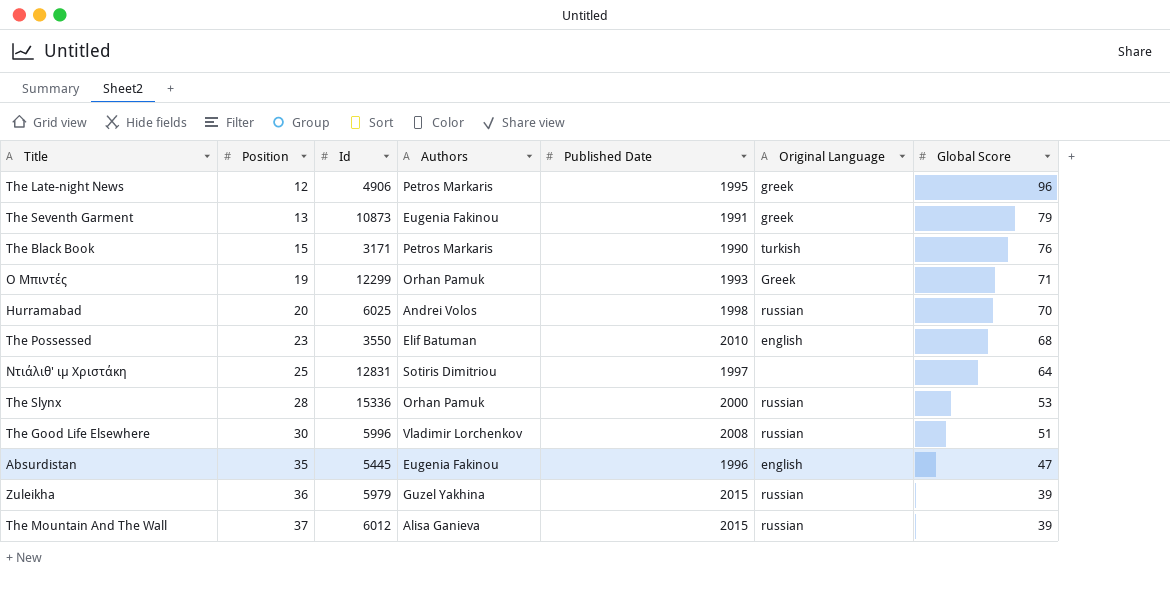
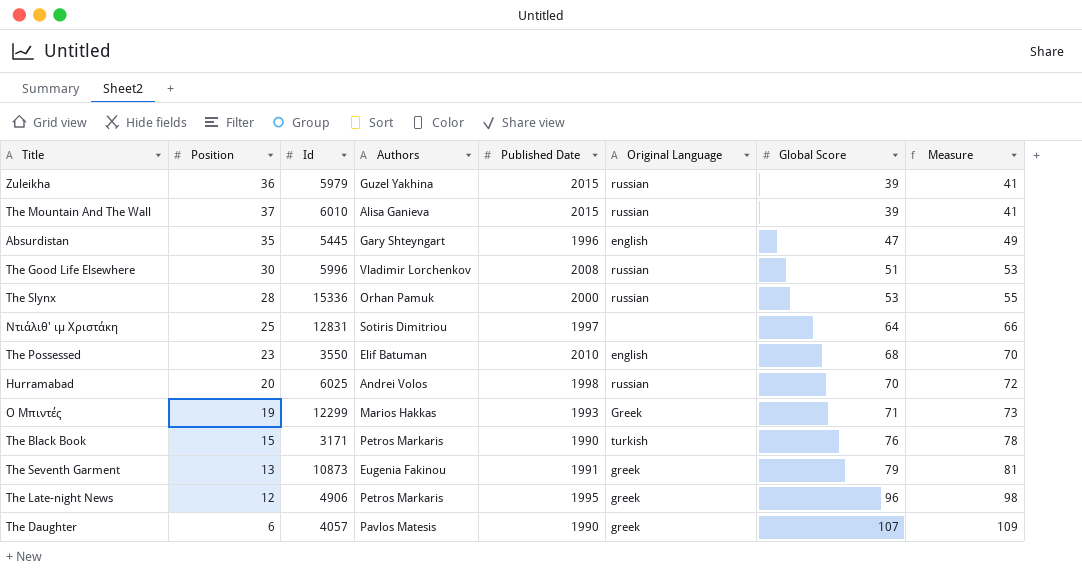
row order: Position ascending -> Global Score ascending
column Measure | formula: none -> [Global Score] + 2
The Mountain And The Wall | Id: 6012 -> 6010
Absurdistan | Authors: Eugenia Fakinou -> Gary Shteyngart
Ο Μπιντές | Authors: Orhan Pamuk -> Marios Hakkas
row The Daughter: none -> 6 | 4057 | Pavlos Matesis | 1990 | greek | 107 | 109

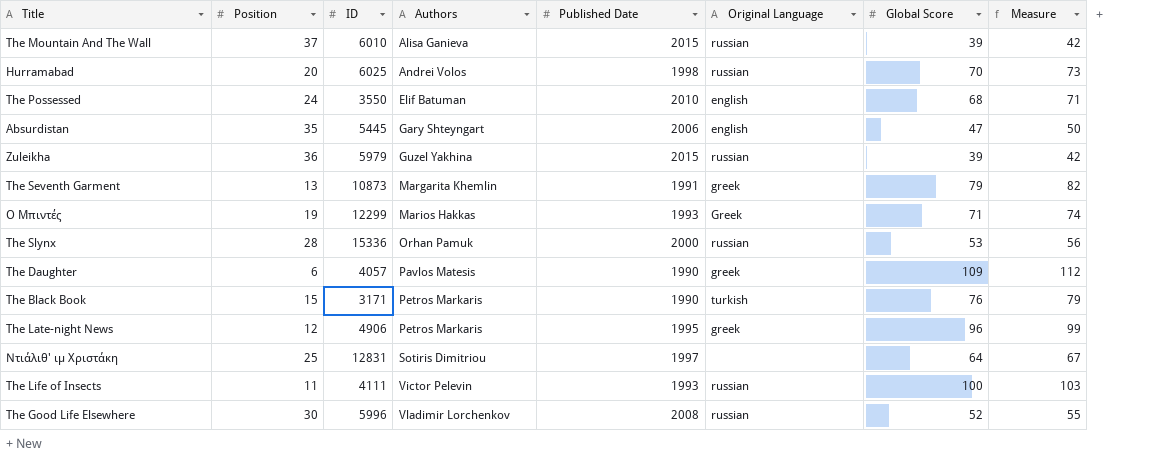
row order: Global Score ascending -> Authors ascending
column name: Id -> ID
column Measure | formula: [Global Score] + 2 -> [Global Score] + 3
The Possessed | Position: 23 -> 24
Absurdistan | Published Date: 1996 -> 2006
The Seventh Garment | Authors: Eugenia Fakinou -> Margarita Khemlin
The Daughter | Global Score: 107 -> 109
row The Life of Insects: none -> 11 | 4111 | Victor Pelevin | 1993 | russian | 100 | 103
The Good Life Elsewhere | Global Score: 51 -> 52

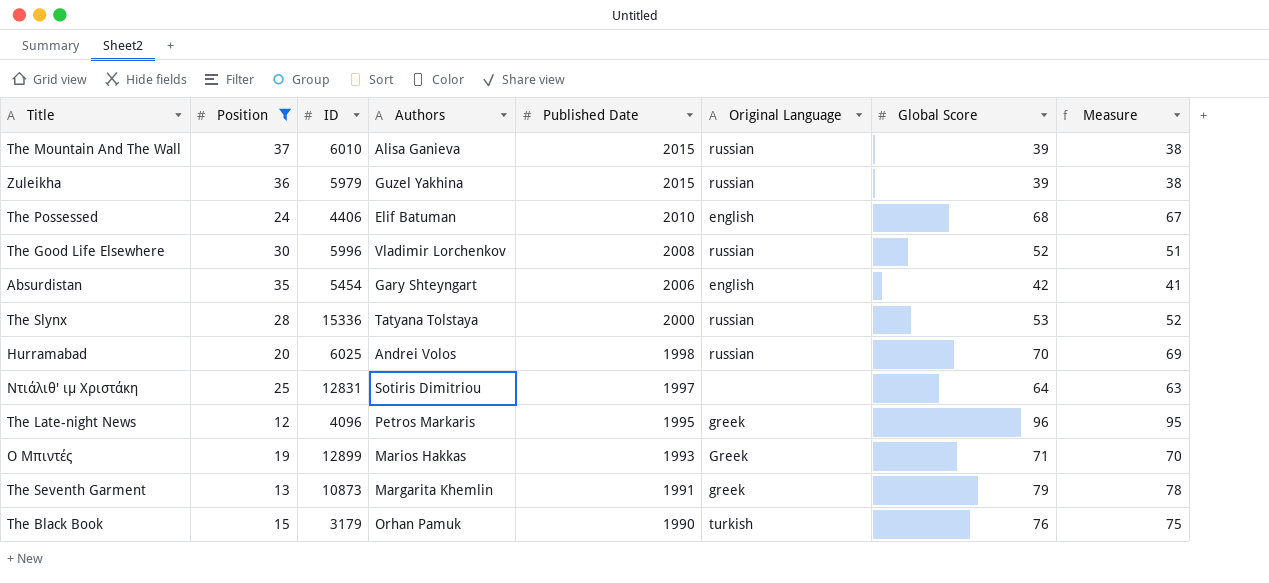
filter: none -> Position >= 12
row order: Authors ascending -> Published Date descending
column Measure | formula: [Global Score] + 3 -> [Global Score] - 1
The Possessed | ID: 3550 -> 4406
Absurdistan | ID: 5445 -> 5454
Absurdistan | Global Score: 47 -> 42
The Slynx | Authors: Orhan Pamuk -> Tatyana Tolstaya
The Late-night News | ID: 4906 -> 4096
Ο Μπιντές | ID: 12299 -> 12899
The Black Book | ID: 3171 -> 3179
The Black Book | Authors: Petros Markaris -> Orhan Pamuk

